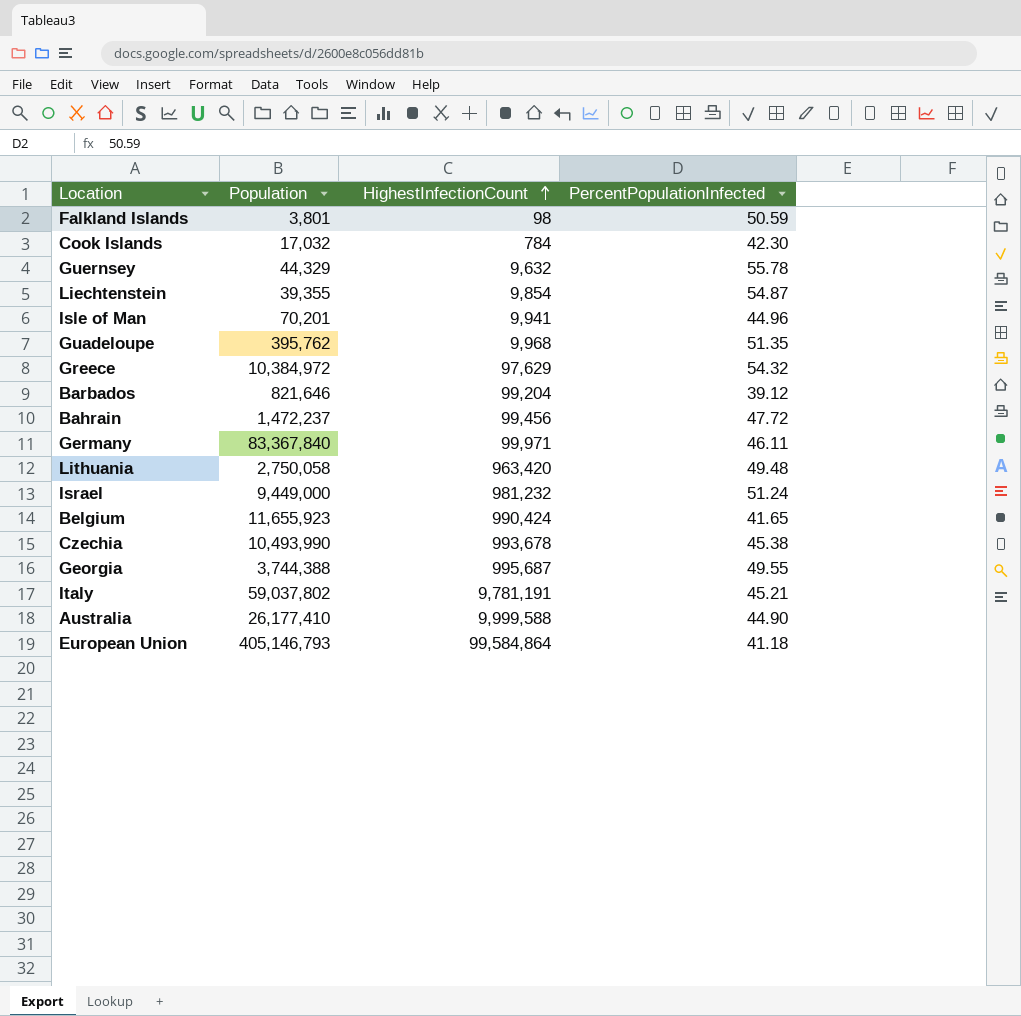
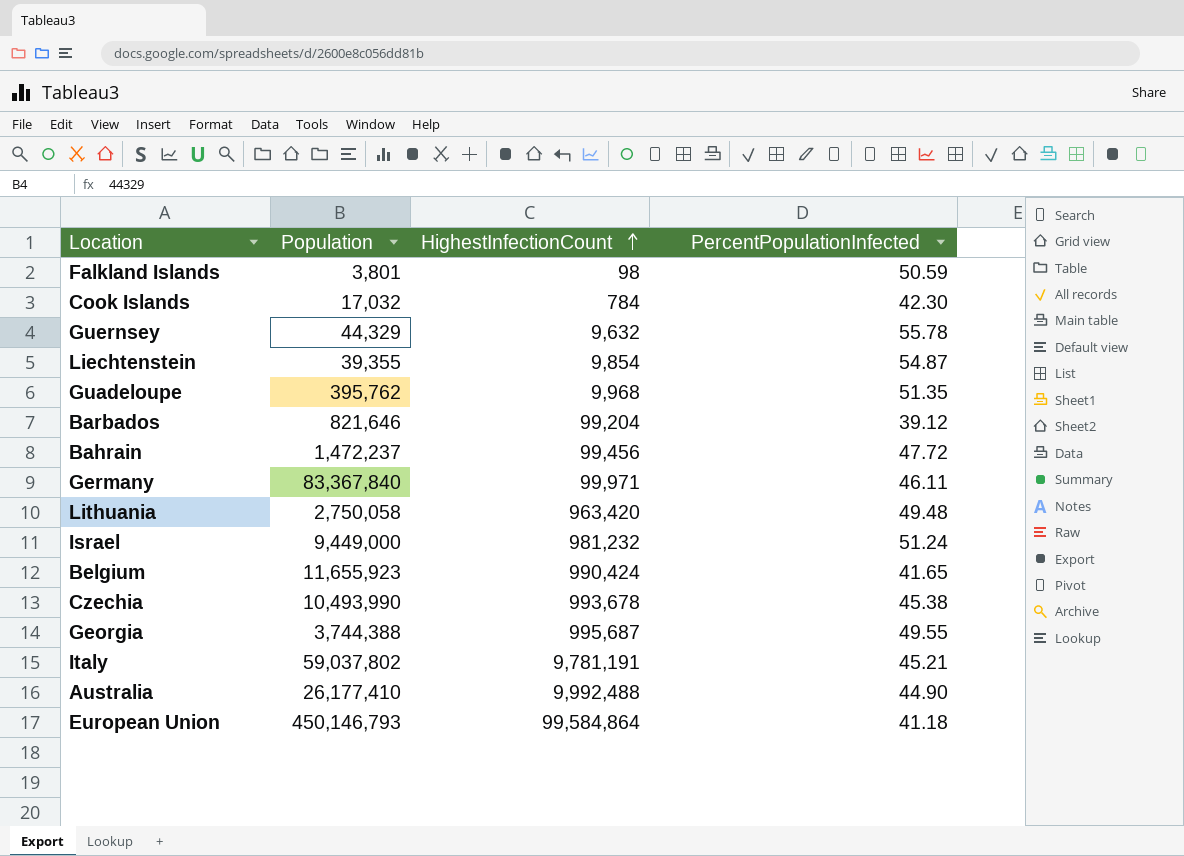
row Isle of Man: 70,201 | 9,941 | 44.96 -> none
row Greece: 10,384,972 | 97,629 | 54.32 -> none
Australia | HighestInfectionCount: 9,999,588 -> 9,992,488
European Union | Population: 405,146,793 -> 450,146,793

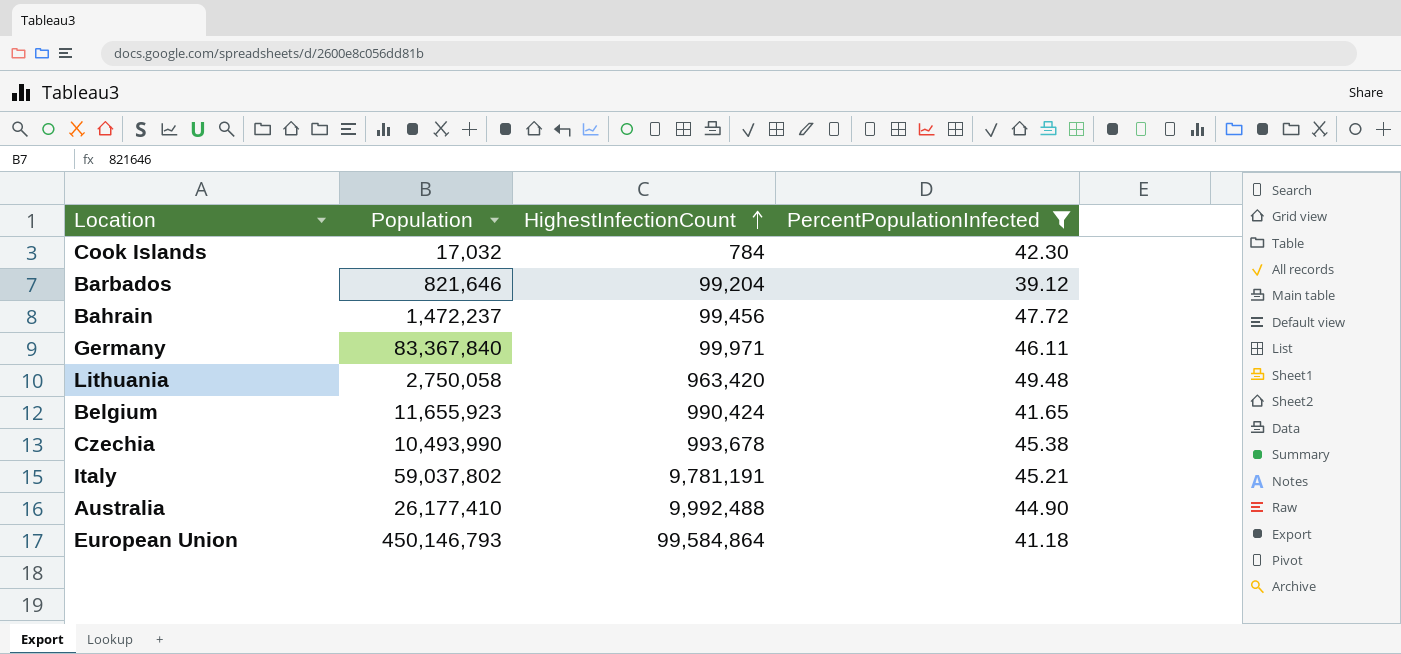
filter: none -> PercentPopulationInfected <= 49.48

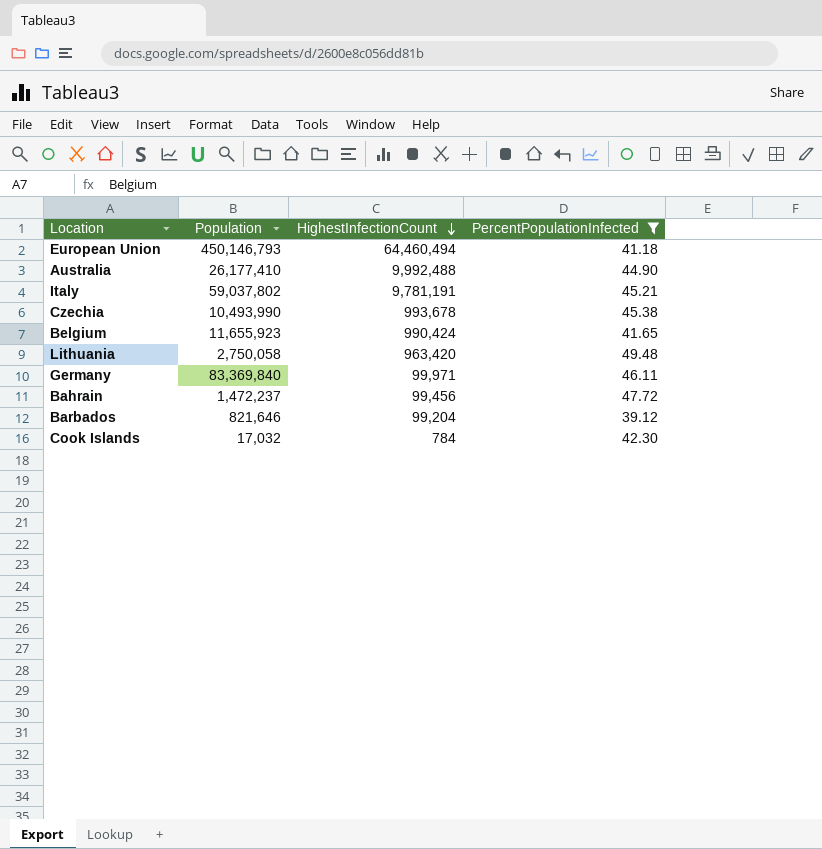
row order: HighestInfectionCount ascending -> HighestInfectionCount descending
European Union | HighestInfectionCount: 99,584,864 -> 64,460,494
Germany | Population: 83,367,840 -> 83,369,840

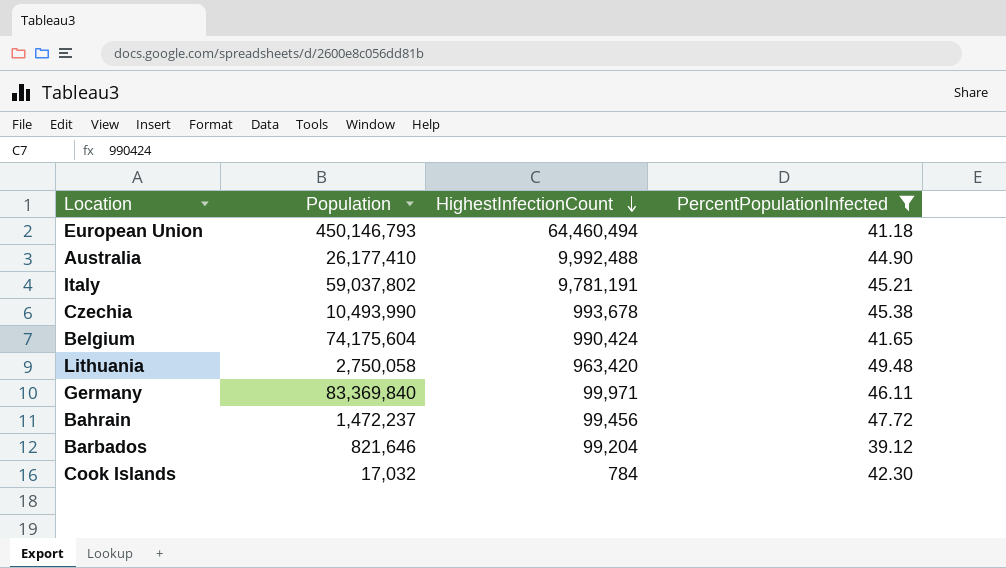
Belgium | Population: 11,655,923 -> 74,175,604

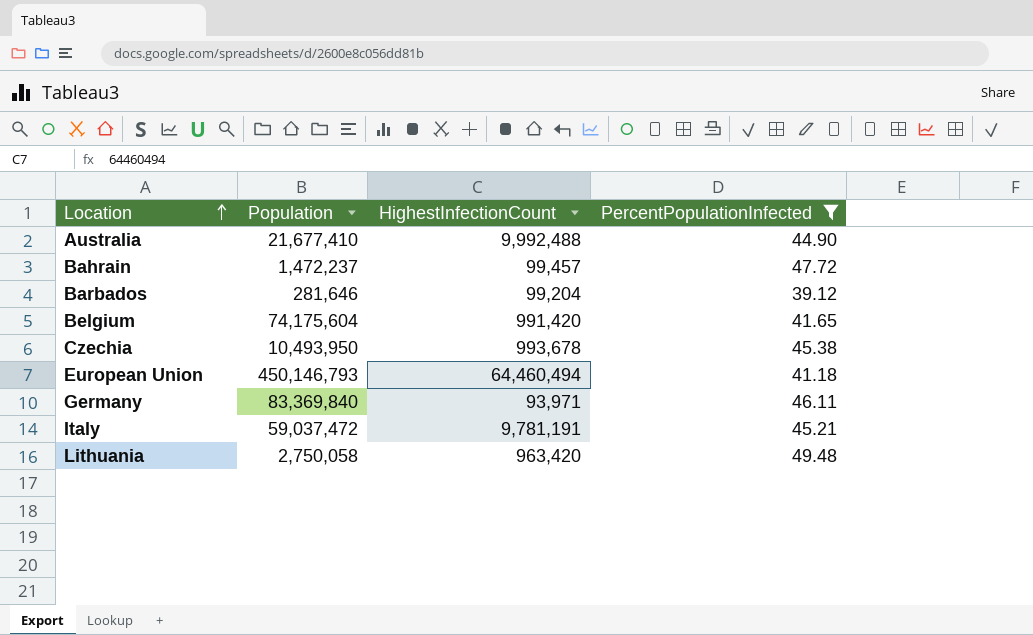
row order: HighestInfectionCount descending -> Location ascending
row Cook Islands: 17,032 | 784 | 42.30 -> none
Australia | Population: 26,177,410 -> 21,677,410
Bahrain | HighestInfectionCount: 99,456 -> 99,457
Barbados | Population: 821,646 -> 281,646
Belgium | HighestInfectionCount: 990,424 -> 991,420
Czechia | Population: 10,493,990 -> 10,493,950
Germany | HighestInfectionCount: 99,971 -> 93,971
Italy | Population: 59,037,802 -> 59,037,472

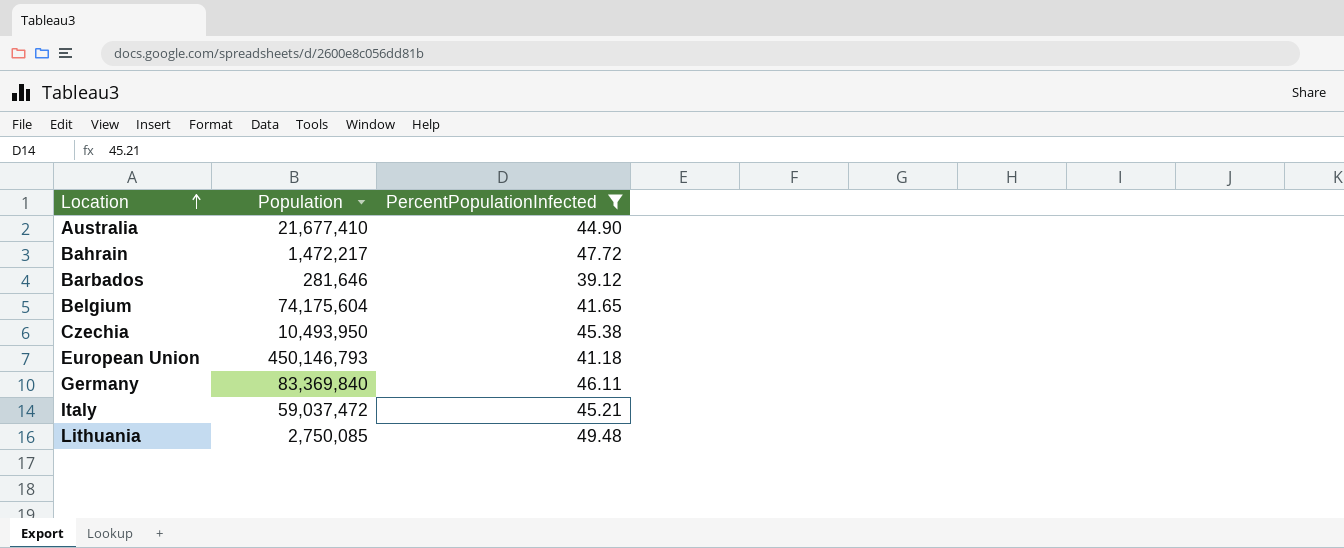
column HighestInfectionCount | position: 3 -> none
Bahrain | Population: 1,472,237 -> 1,472,217
Lithuania | Population: 2,750,058 -> 2,750,085

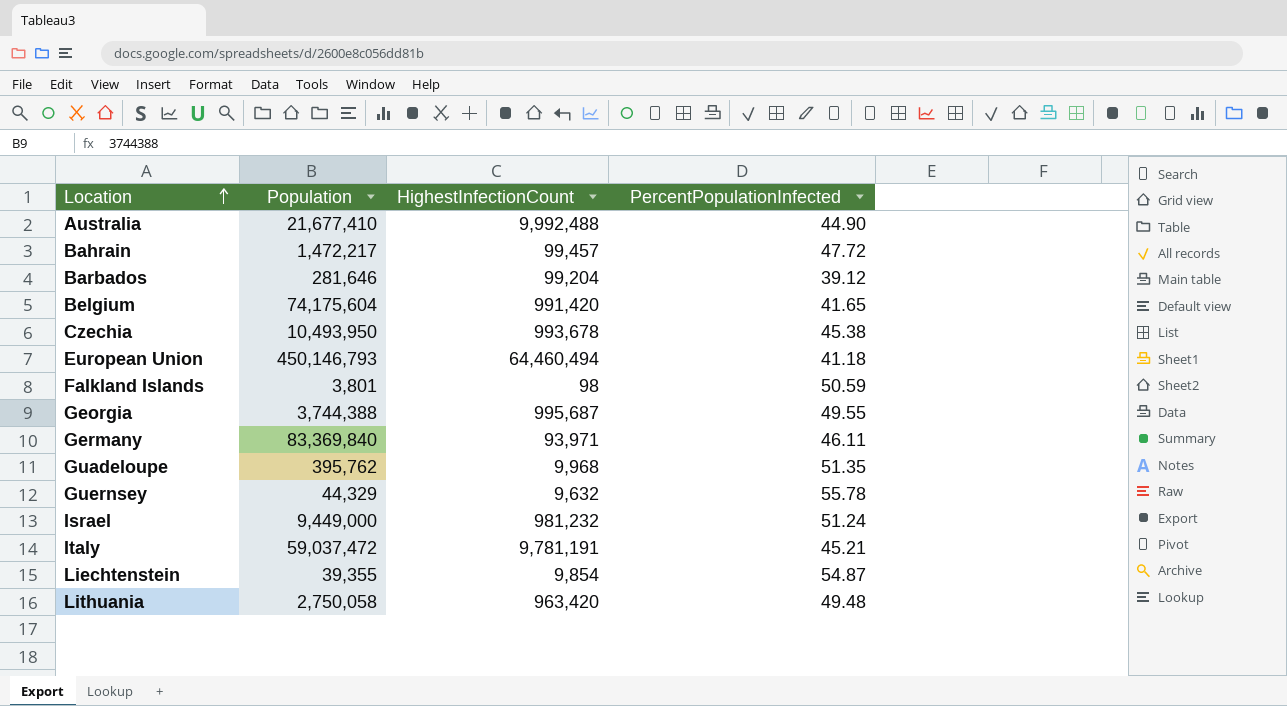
filter: PercentPopulationInfected <= 49.48 -> none
column HighestInfectionCount | position: none -> 3
Lithuania | Population: 2,750,085 -> 2,750,058

